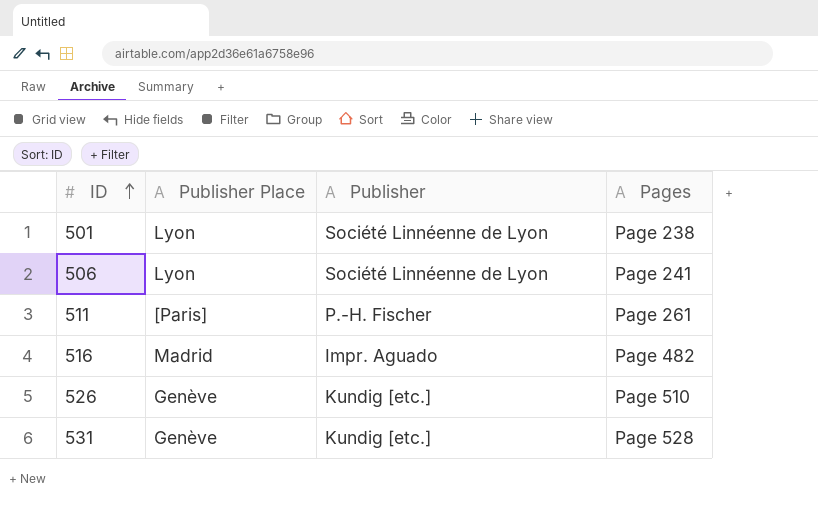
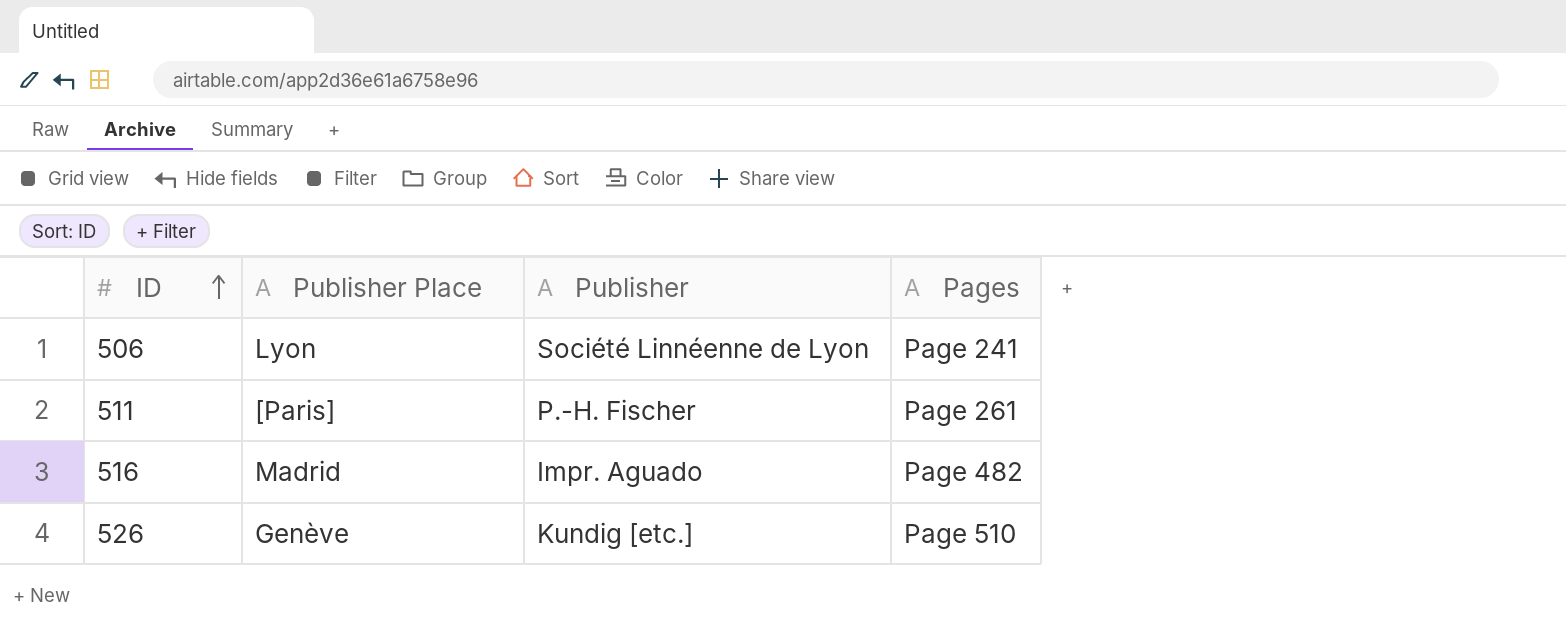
row 501: Lyon | Société Linnéenne de Lyon | Page 238 -> none
row 531: Genève | Kundig [etc.] | Page 528 -> none

